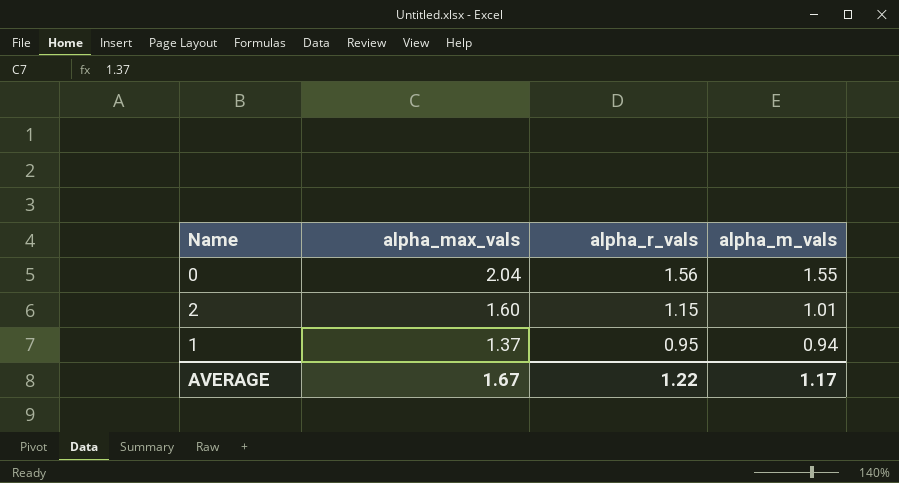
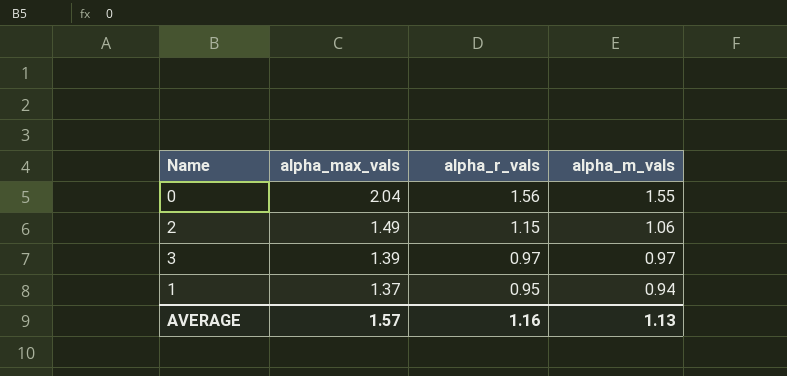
2 | alpha_max_vals: 1.60 -> 1.49
2 | alpha_m_vals: 1.01 -> 1.06
row 3: none -> 1.39 | 0.97 | 0.97
AVERAGE | alpha_max_vals: 1.67 -> 1.57
AVERAGE | alpha_r_vals: 1.22 -> 1.16
AVERAGE | alpha_m_vals: 1.17 -> 1.13

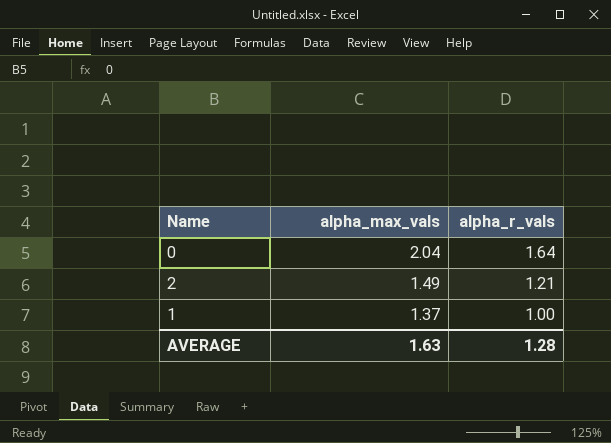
column alpha_m_vals | position: 4 -> none
row 3: 1.39 | 0.97 | 0.97 -> none
0 | alpha_r_vals: 1.56 -> 1.64
2 | alpha_r_vals: 1.15 -> 1.21
1 | alpha_r_vals: 0.95 -> 1.00
AVERAGE | alpha_max_vals: 1.57 -> 1.63
AVERAGE | alpha_r_vals: 1.16 -> 1.28

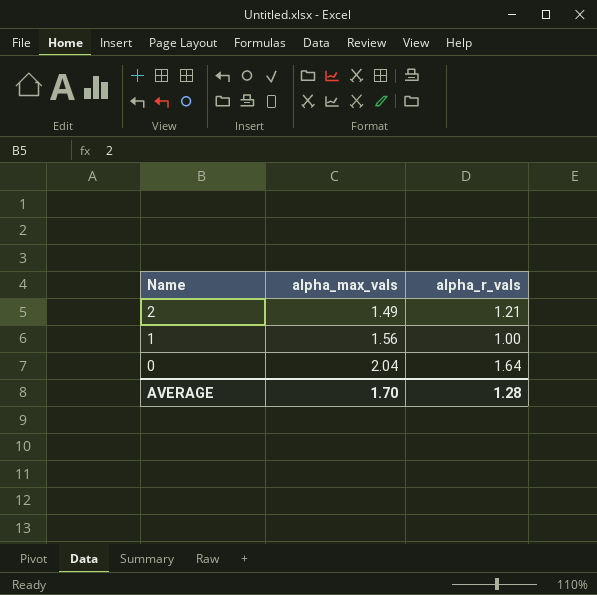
row order: alpha_max_vals descending -> Name descending
1 | alpha_max_vals: 1.37 -> 1.56
AVERAGE | alpha_max_vals: 1.63 -> 1.70

